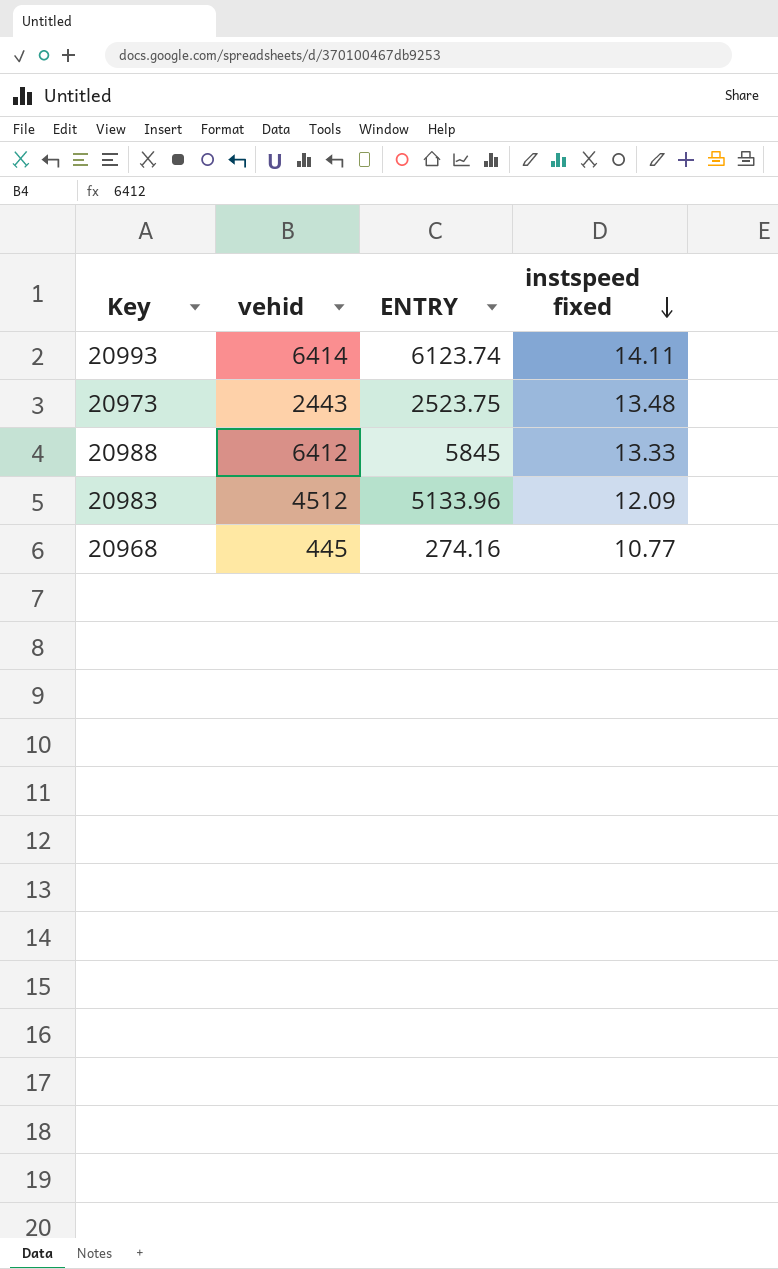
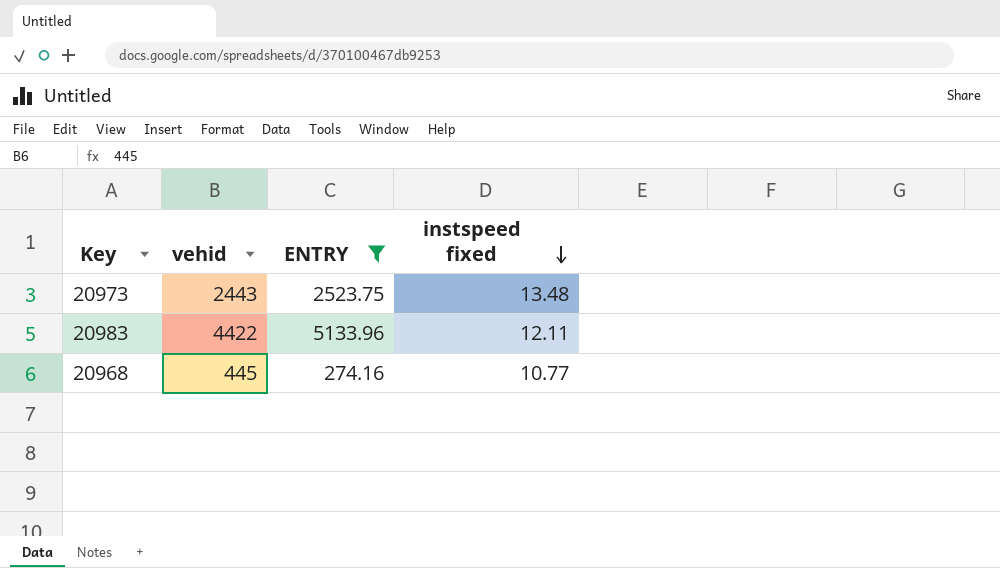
filter: none -> ENTRY <= 5133.96
20983 | vehid: 4512 -> 4422
20983 | instspeed fixed: 12.09 -> 12.11

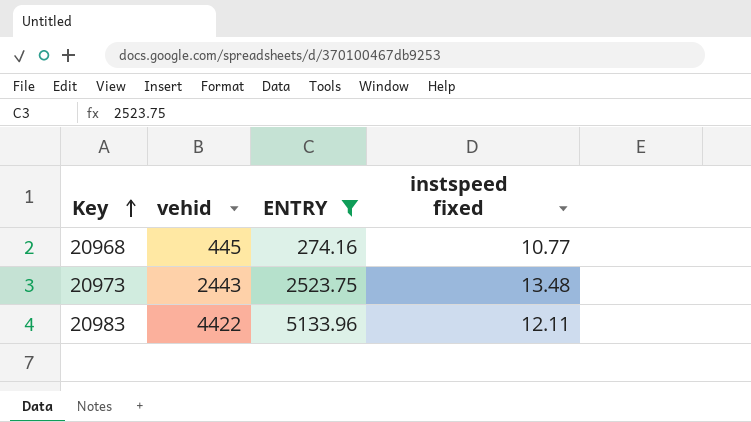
row order: instspeed fixed descending -> Key ascending

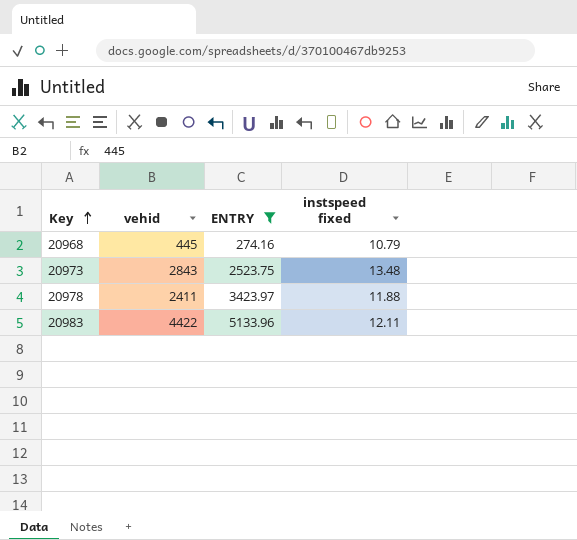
20968 | instspeed fixed: 10.77 -> 10.79
20973 | vehid: 2443 -> 2843
row 20978: none -> 2411 | 3423.97 | 11.88

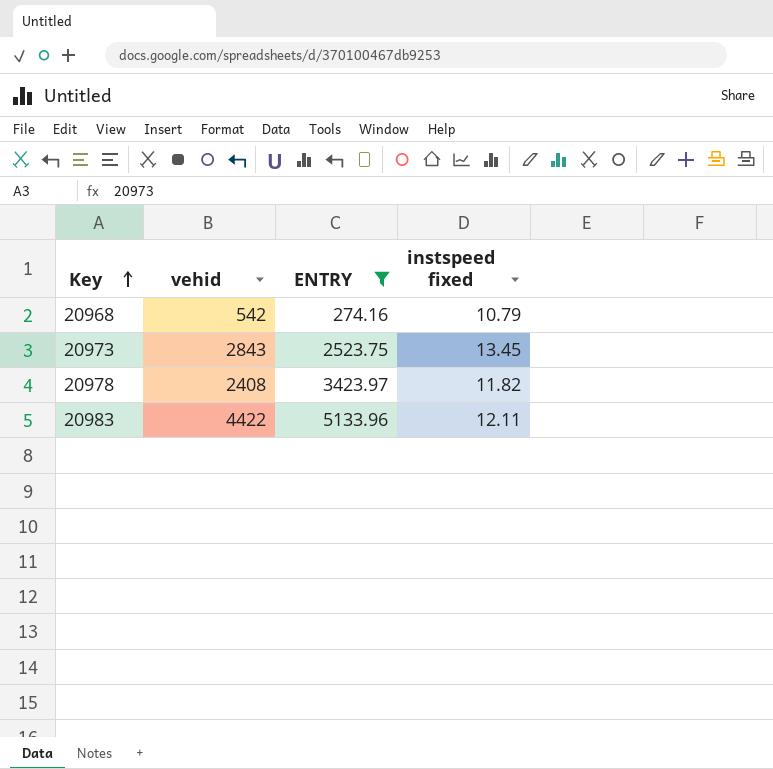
20968 | vehid: 445 -> 542
20973 | instspeed fixed: 13.48 -> 13.45
20978 | vehid: 2411 -> 2408
20978 | instspeed fixed: 11.88 -> 11.82

